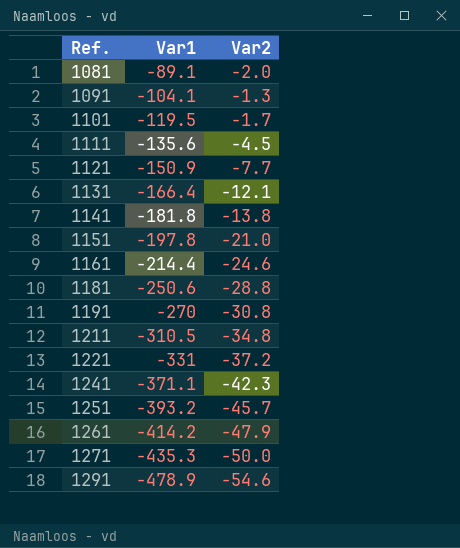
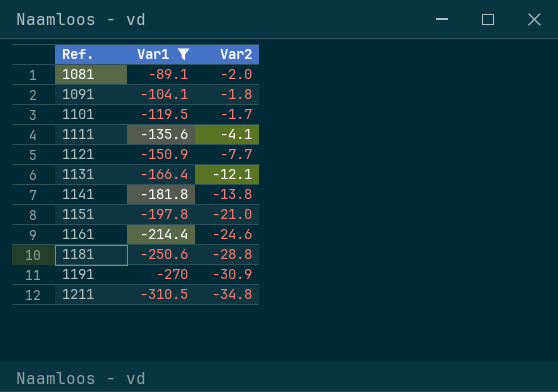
filter: none -> Var1 >= -310.5
1091 | Var2: -1.3 -> -1.8
1111 | Var2: -4.5 -> -4.1
1191 | Var2: -30.8 -> -30.9

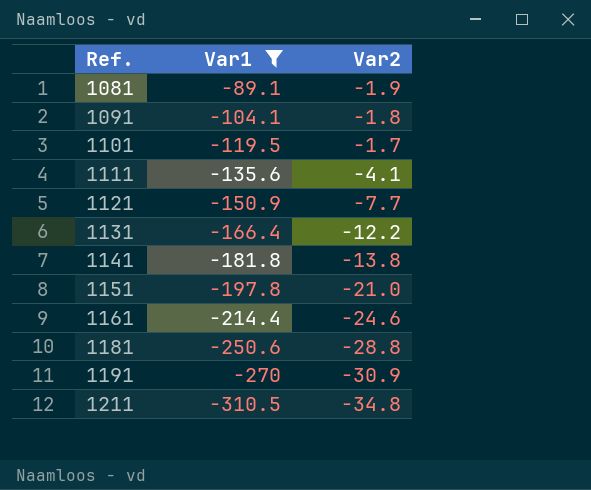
1081 | Var2: -2.0 -> -1.9
1131 | Var2: -12.1 -> -12.2

